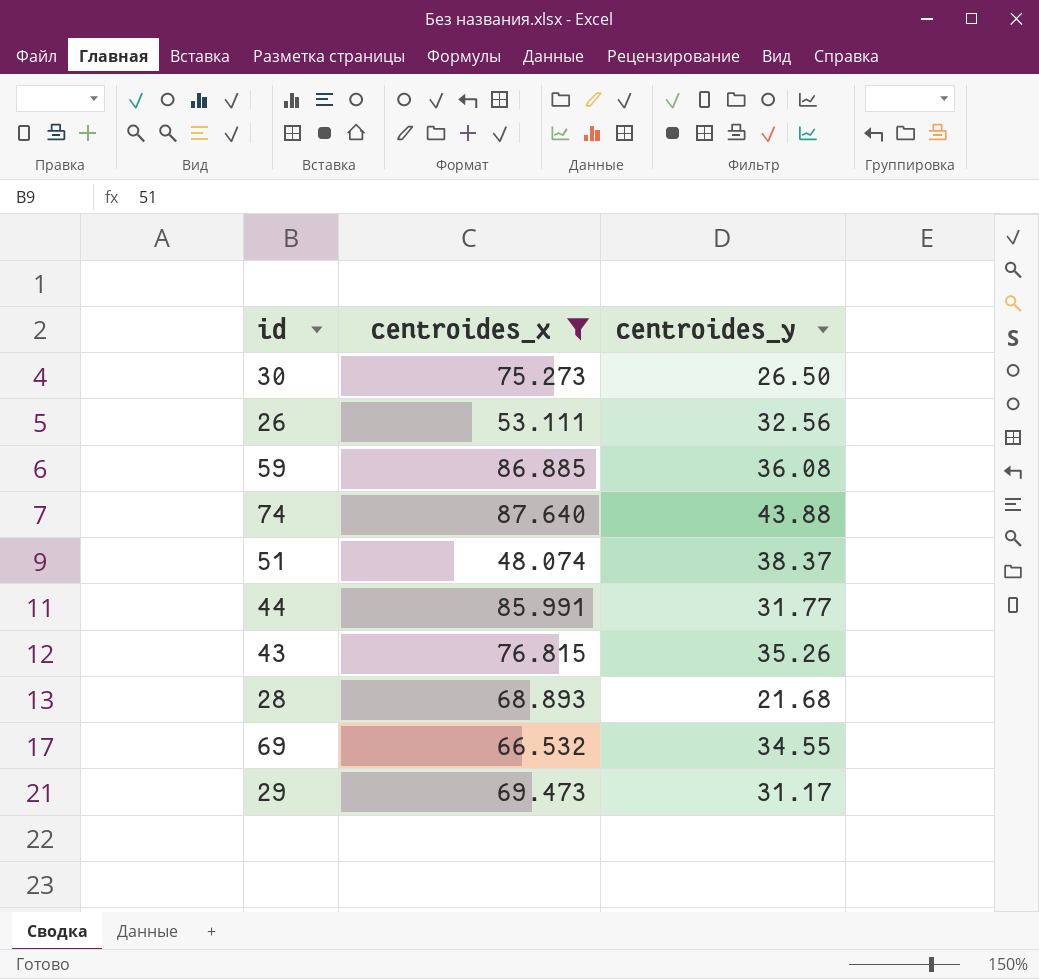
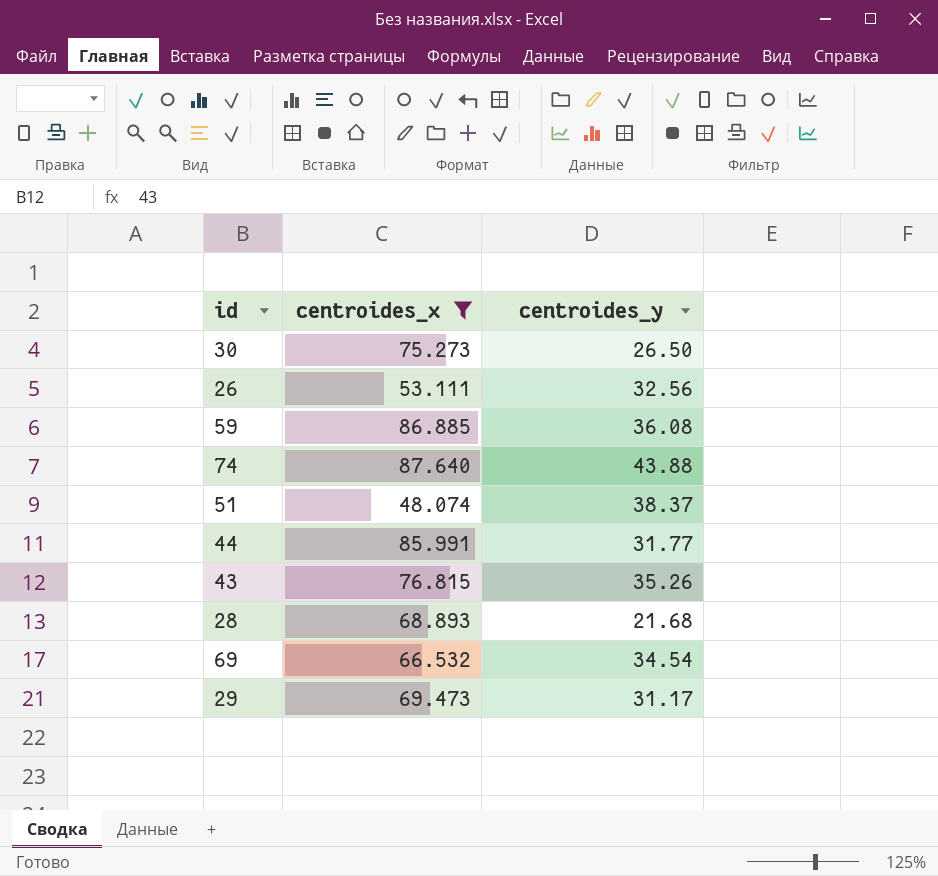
69 | centroides_y: 34.55 -> 34.54

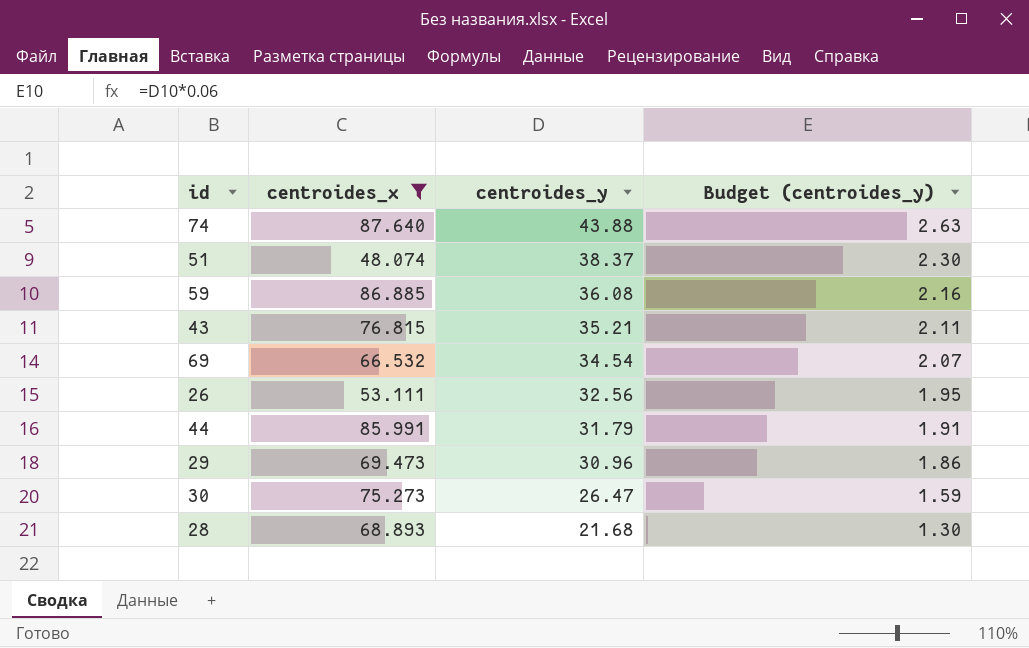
row order: none -> centroides_y descending
column Budget (centroides_y) | formula: none -> [centroides_y] * 0.06
43 | centroides_y: 35.26 -> 35.21
44 | centroides_y: 31.77 -> 31.79
29 | centroides_y: 31.17 -> 30.96
30 | centroides_y: 26.50 -> 26.47

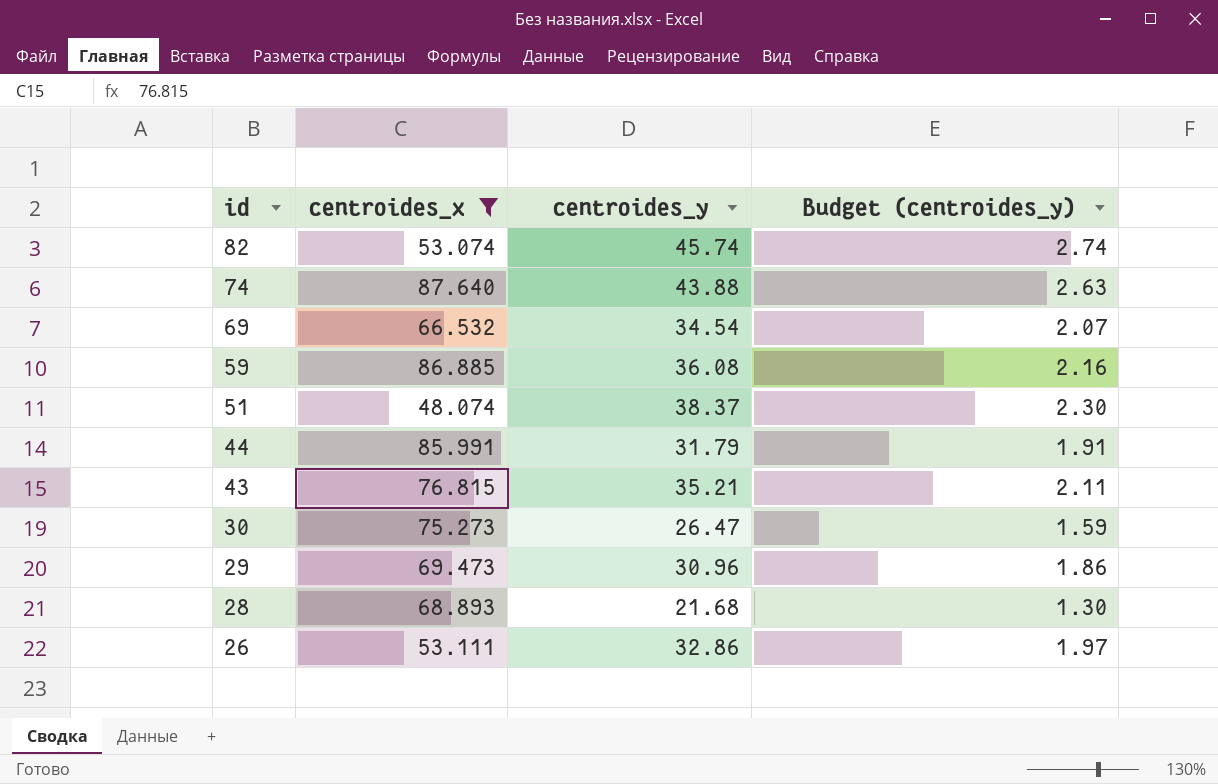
row order: centroides_y descending -> id descending
row 82: none -> 53.074 | 45.74 | 2.74
26 | centroides_y: 32.56 -> 32.86
26 | Budget (centroides_y): 1.95 -> 1.97

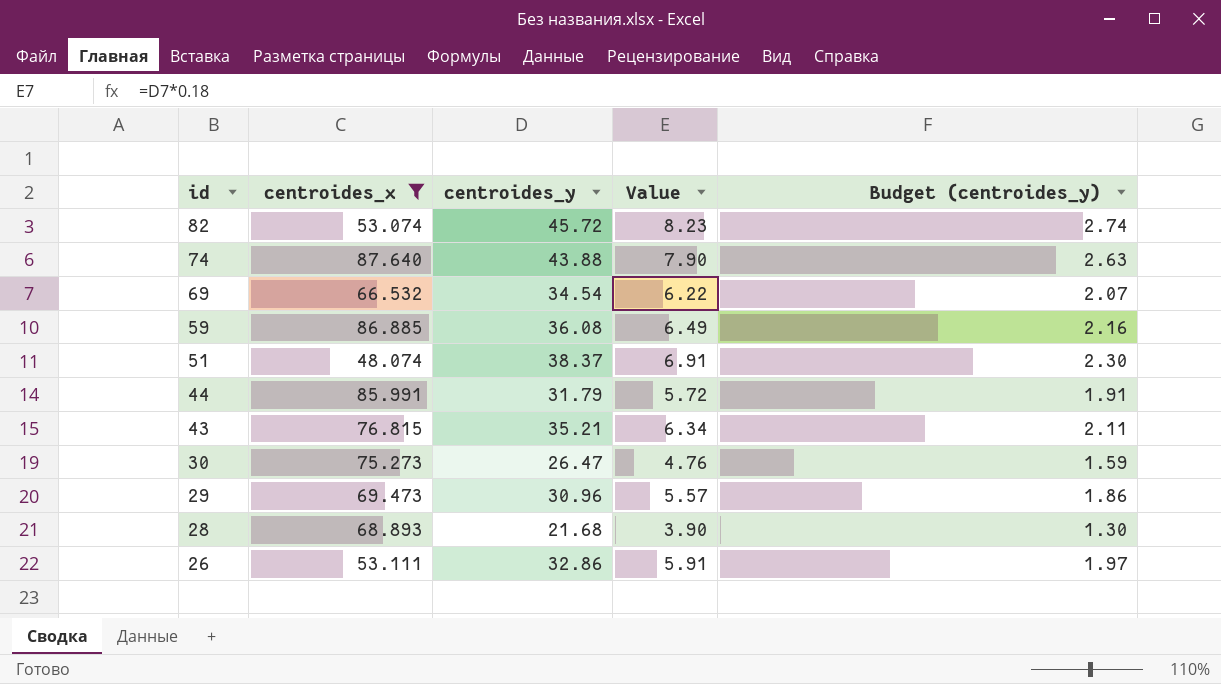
column Value | formula: none -> [centroides_y] * 0.18
82 | centroides_y: 45.74 -> 45.72

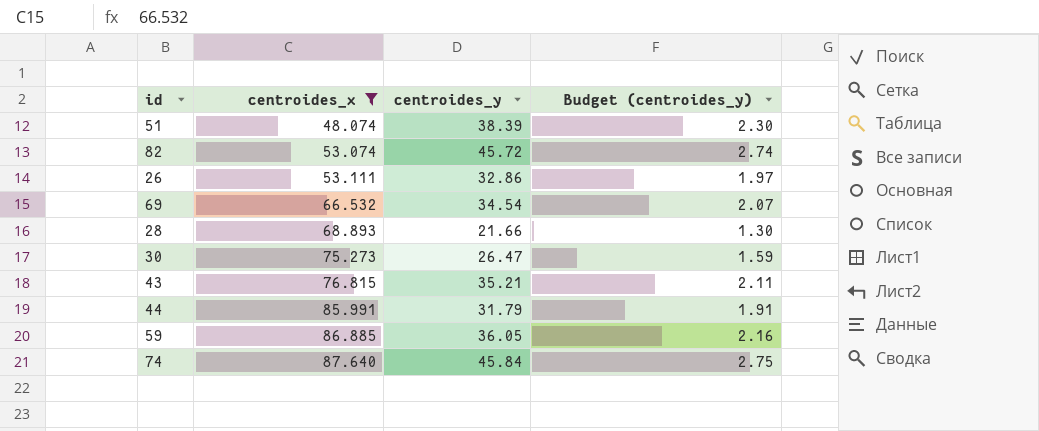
row order: id descending -> centroides_x ascending
column Value | formula: [centroides_y] * 0.18 -> none
row 29: 69.473 | 30.96 | 5.57 | 1.86 -> none
51 | centroides_y: 38.37 -> 38.39
28 | centroides_y: 21.68 -> 21.66
59 | centroides_y: 36.08 -> 36.05
74 | centroides_y: 43.88 -> 45.84
74 | Budget (centroides_y): 2.63 -> 2.75

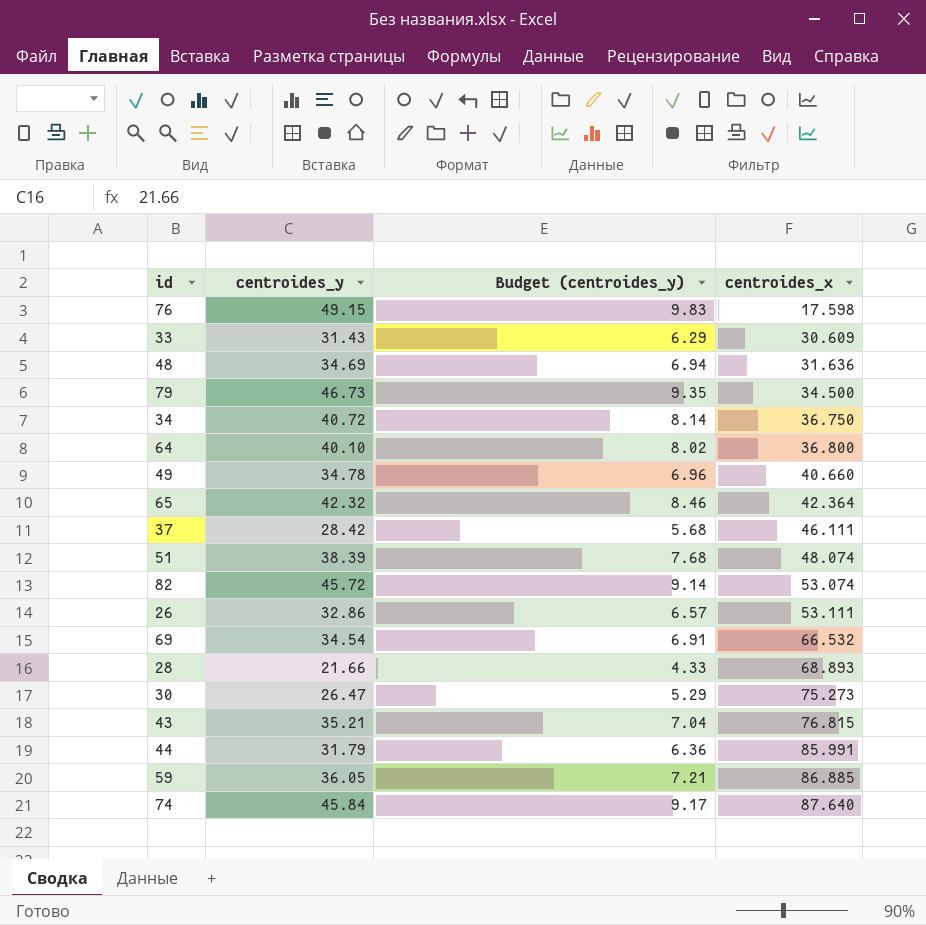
filter: centroides_x >= 48.074 -> none
column Budget (centroides_y) | formula: [centroides_y] * 0.06 -> [centroides_y] * 0.2
column centroides_x | position: 2 -> 4

